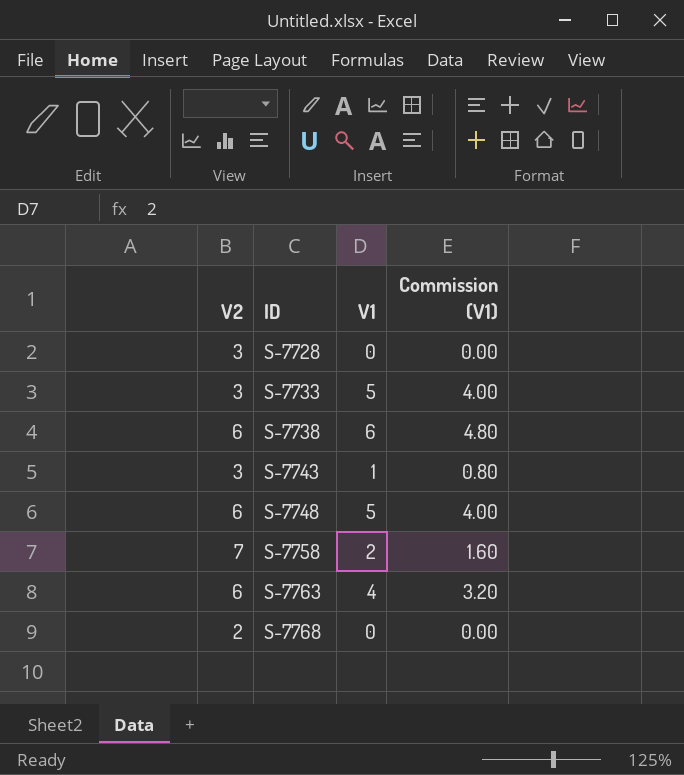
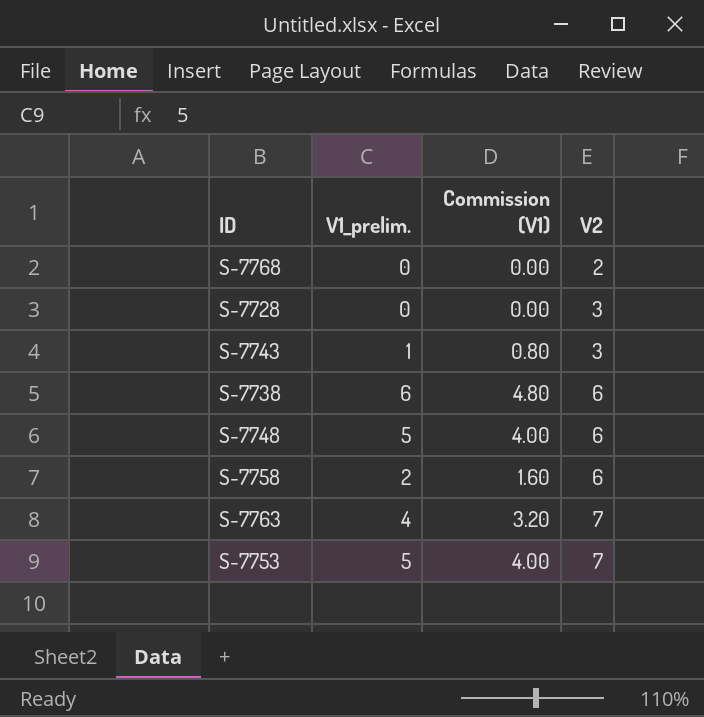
row order: ID ascending -> V2 ascending
column name: V1 -> V1_prelim.
column V2 | position: 1 -> 4
row S-7733: 3 | 5 | 4.00 -> none
S-7758 | V2: 7 -> 6
S-7763 | V2: 6 -> 7
row S-7753: none -> 5 | 4.00 | 7

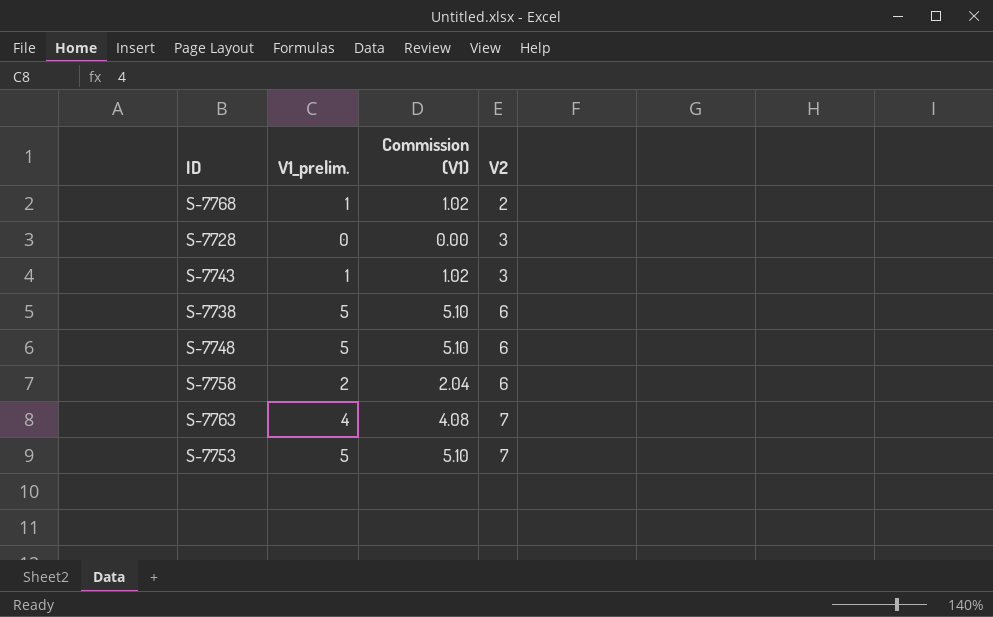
column Commission (V1) | formula: [V1_prelim.] * 0.8 -> [V1_prelim.] * 1.02
S-7768 | V1_prelim.: 0 -> 1
S-7738 | V1_prelim.: 6 -> 5

